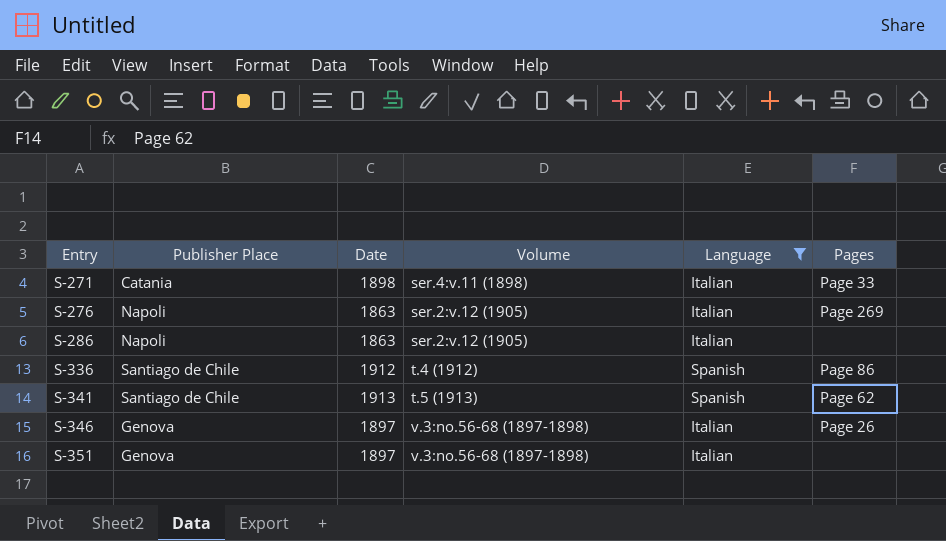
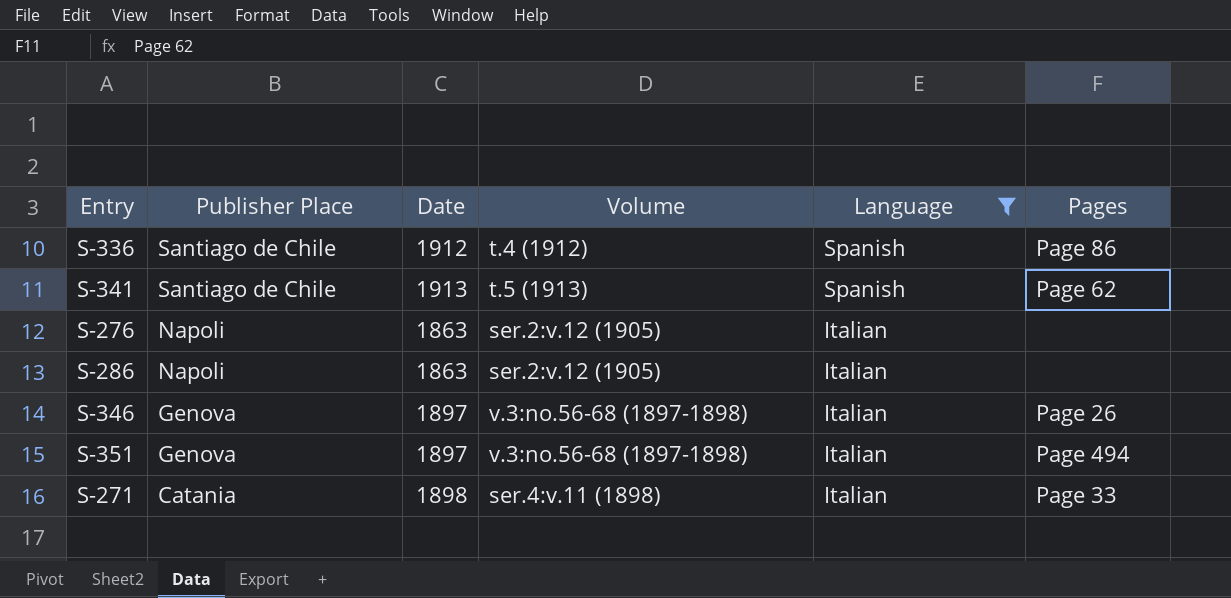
row order: Entry ascending -> Publisher Place descending
S-276 | Pages: Page 269 -> none
S-351 | Pages: none -> Page 494

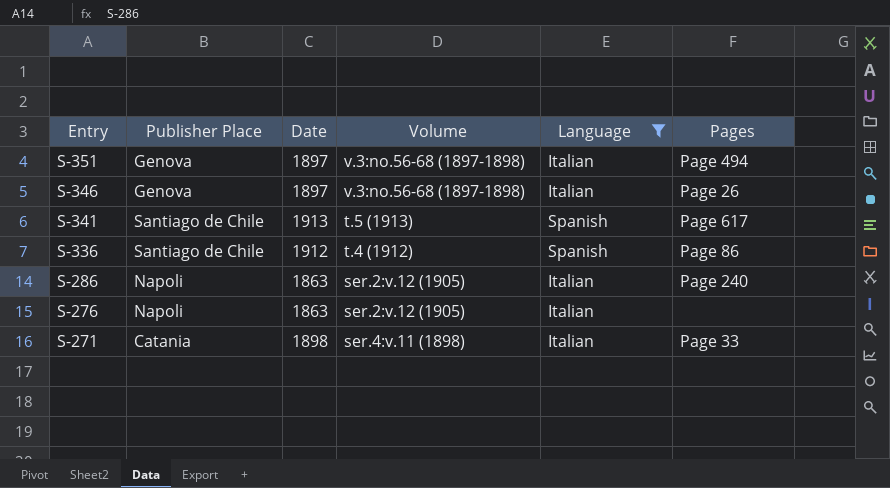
row order: Publisher Place descending -> Entry descending
S-341 | Pages: Page 62 -> Page 617
S-286 | Pages: none -> Page 240

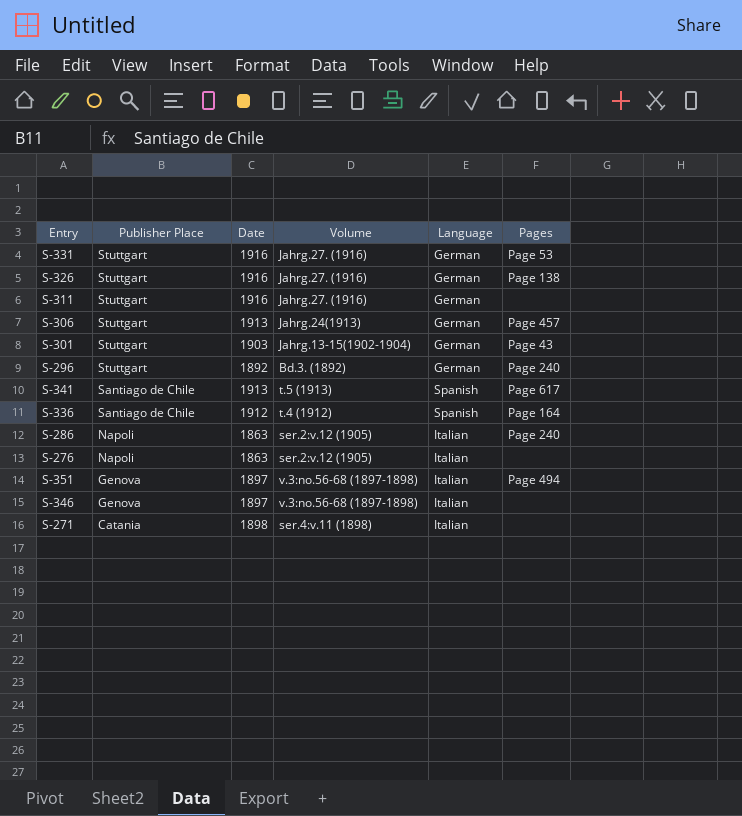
filter: Language != German -> none
row order: Entry descending -> Publisher Place descending
S-336 | Pages: Page 86 -> Page 164
S-346 | Pages: Page 26 -> none
S-271 | Pages: Page 33 -> none

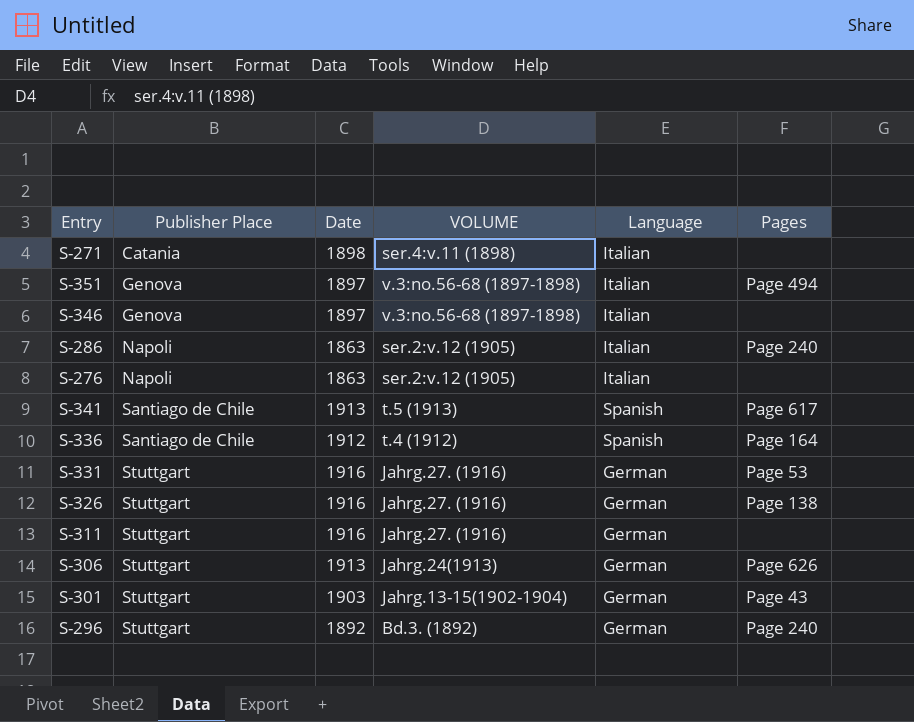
row order: Publisher Place descending -> Publisher Place ascending
column name: Volume -> VOLUME
S-306 | Pages: Page 457 -> Page 626

